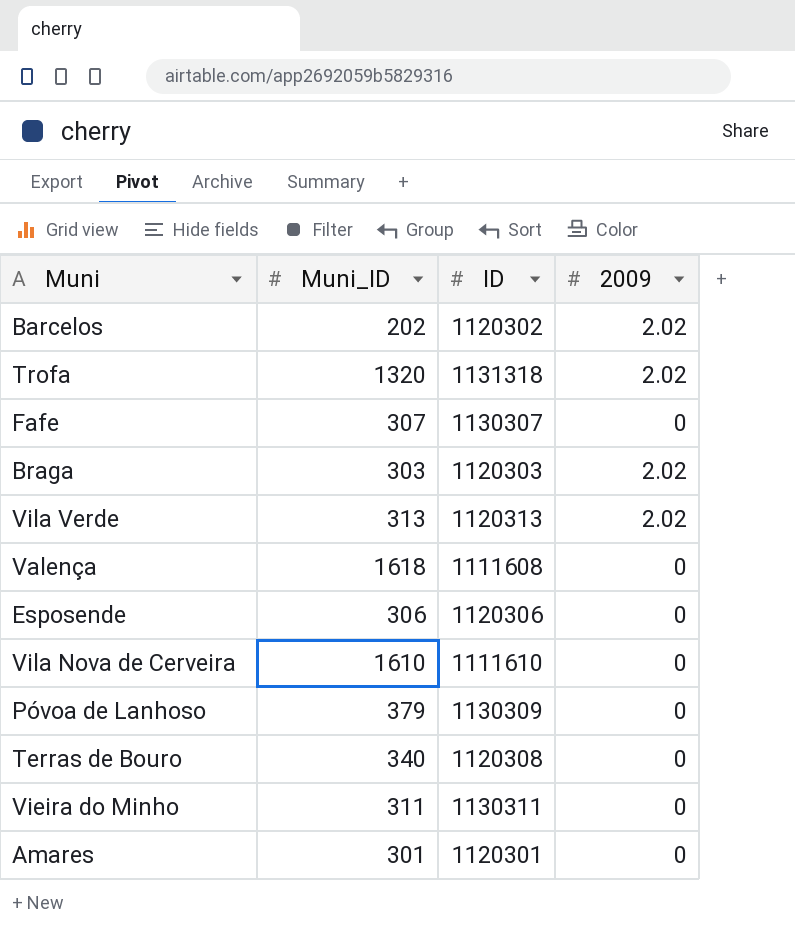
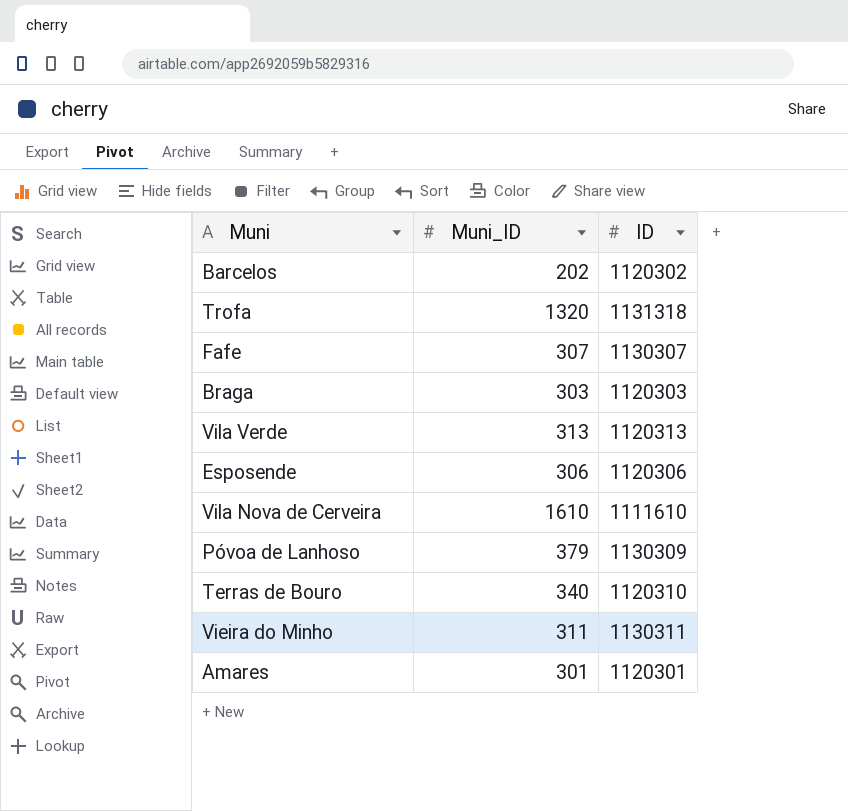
column 2009 | position: 4 -> none
row Valença: 1618 | 1111608 | 0 -> none
Terras de Bouro | ID: 1120308 -> 1120310

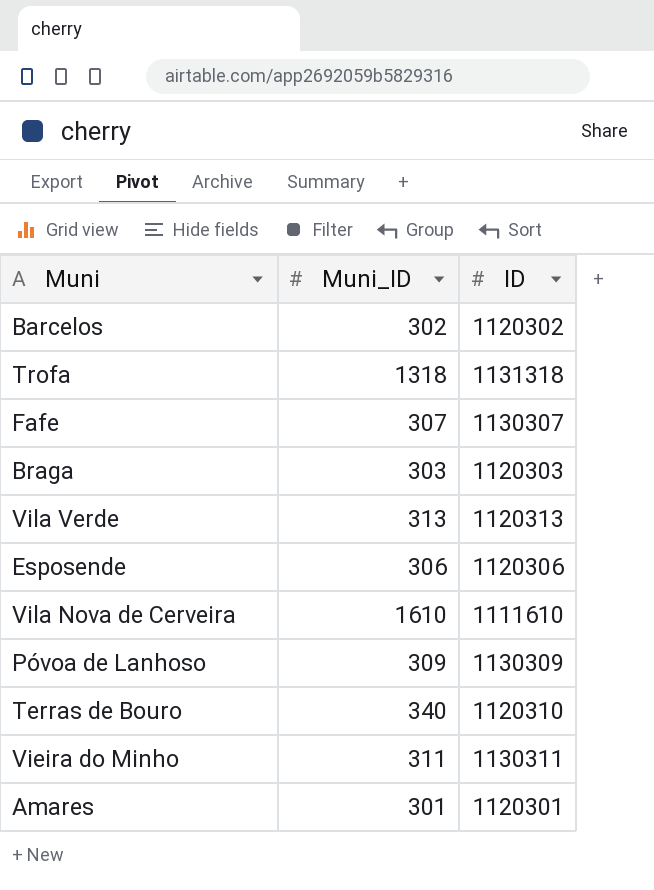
Barcelos | Muni_ID: 202 -> 302
Trofa | Muni_ID: 1320 -> 1318
Póvoa de Lanhoso | Muni_ID: 379 -> 309

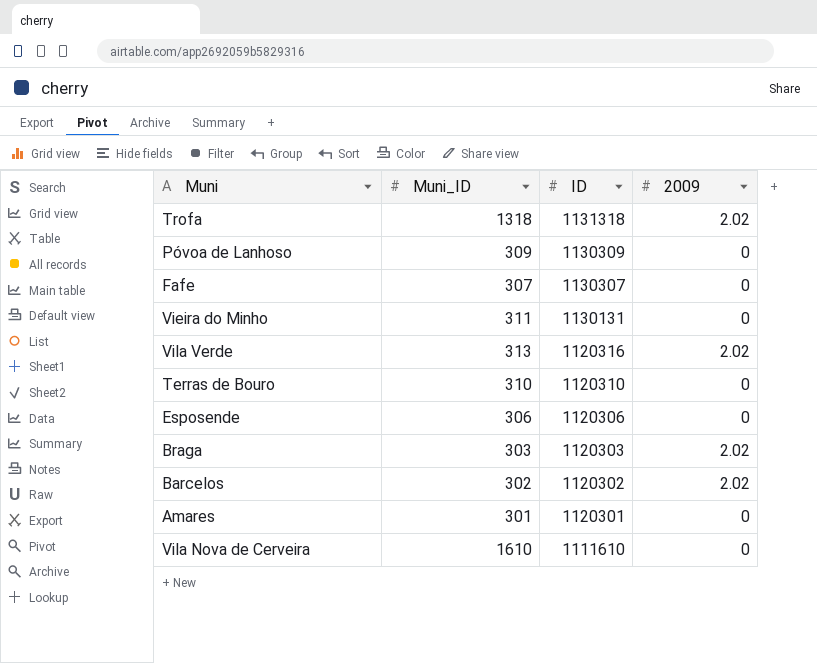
row order: none -> ID descending
column 2009 | position: none -> 4
Vieira do Minho | ID: 1130311 -> 1130131
Vila Verde | ID: 1120313 -> 1120316
Terras de Bouro | Muni_ID: 340 -> 310

